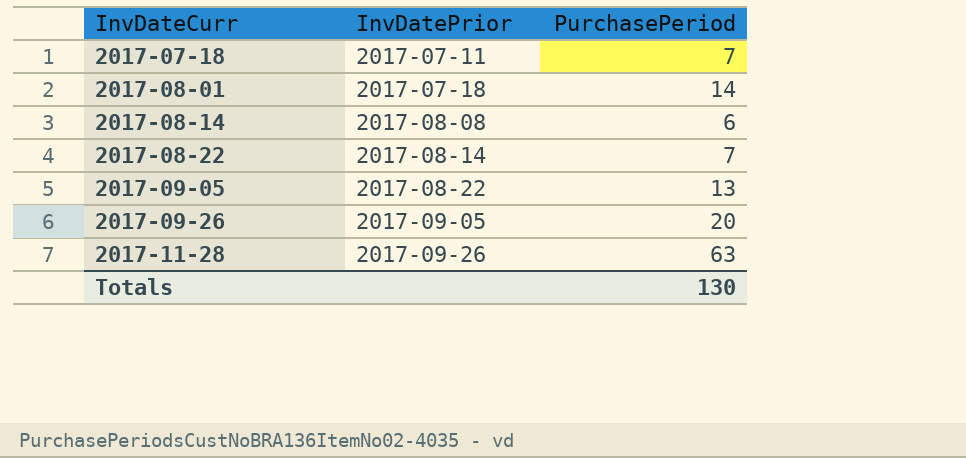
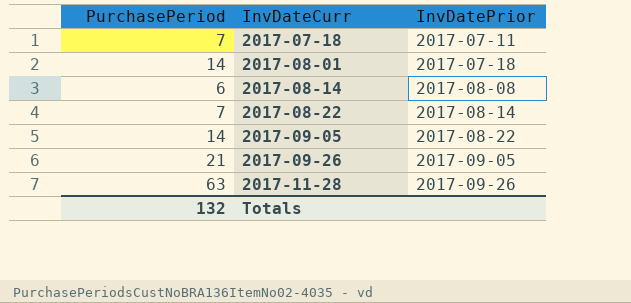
column PurchasePeriod | position: 3 -> 1
2017-09-05 | PurchasePeriod: 13 -> 14
2017-09-26 | PurchasePeriod: 20 -> 21
Totals | PurchasePeriod: 130 -> 132

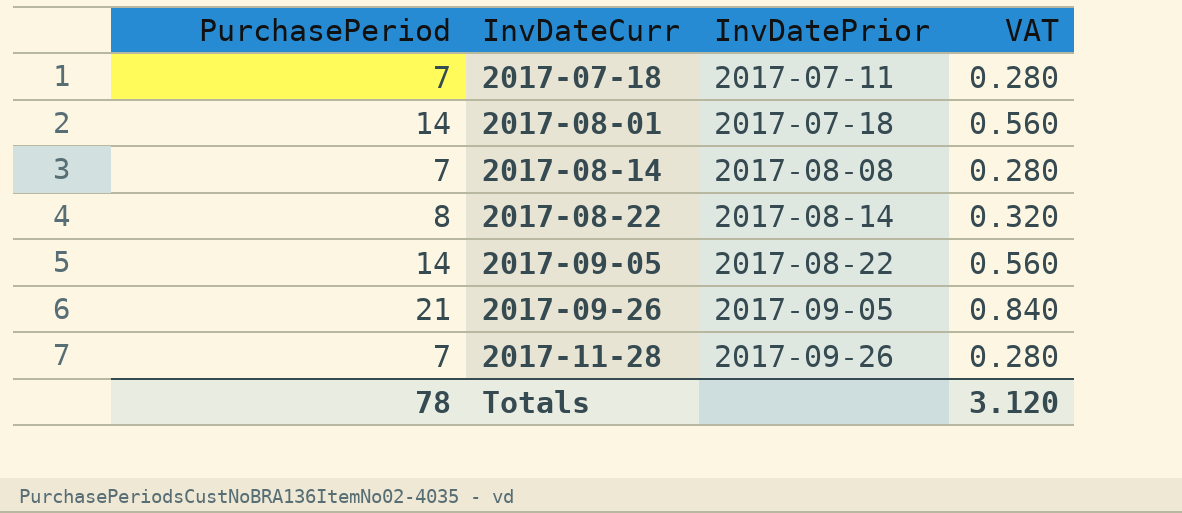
column VAT | formula: none -> [PurchasePeriod] * 0.04
2017-08-14 | PurchasePeriod: 6 -> 7
2017-08-22 | PurchasePeriod: 7 -> 8
2017-11-28 | PurchasePeriod: 63 -> 7
Totals | PurchasePeriod: 132 -> 78

